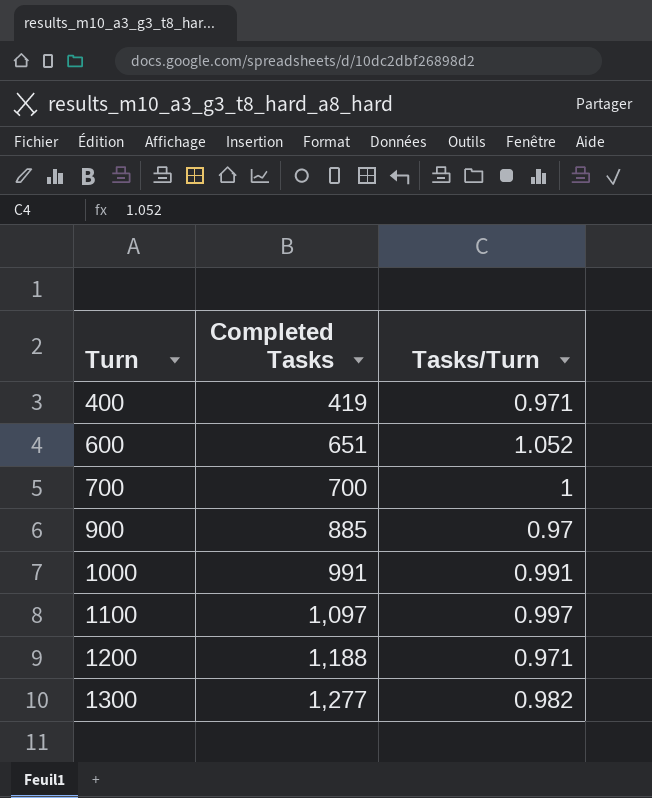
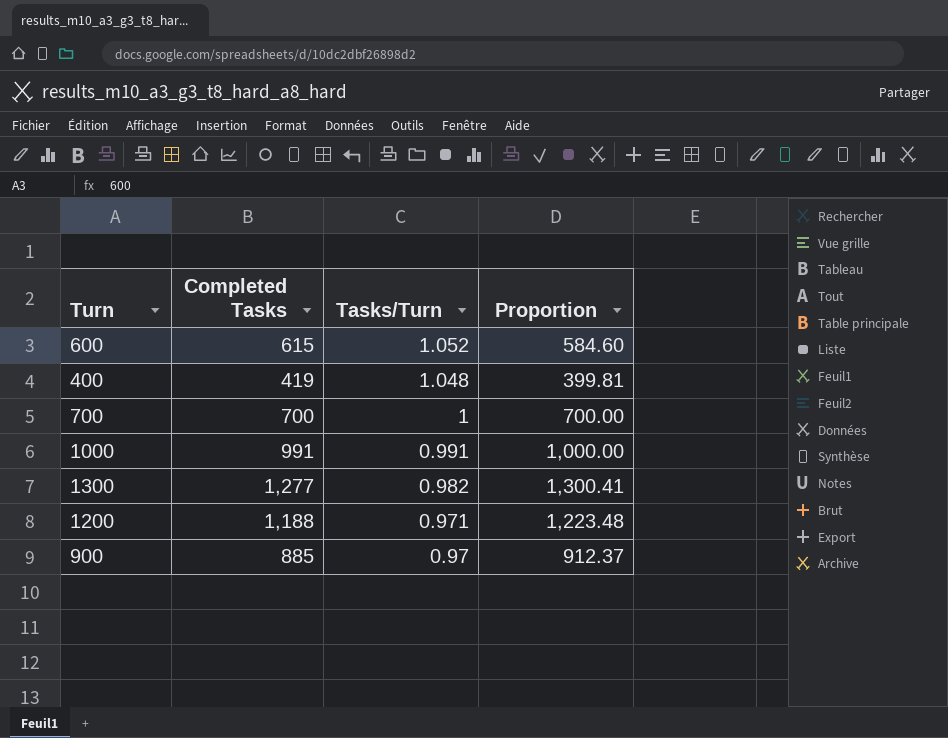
row order: Turn ascending -> Tasks/Turn descending
column Proportion | formula: none -> [Completed Tasks] / [Tasks/Turn]
row 1100: 1,097 | 0.997 -> none
600 | Completed Tasks: 651 -> 615
400 | Tasks/Turn: 0.971 -> 1.048

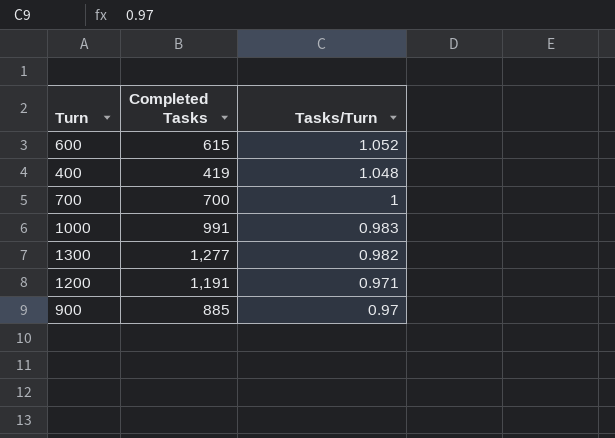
column Proportion | formula: [Completed Tasks] / [Tasks/Turn] -> none
1000 | Tasks/Turn: 0.991 -> 0.983
1200 | Completed Tasks: 1,188 -> 1,191

